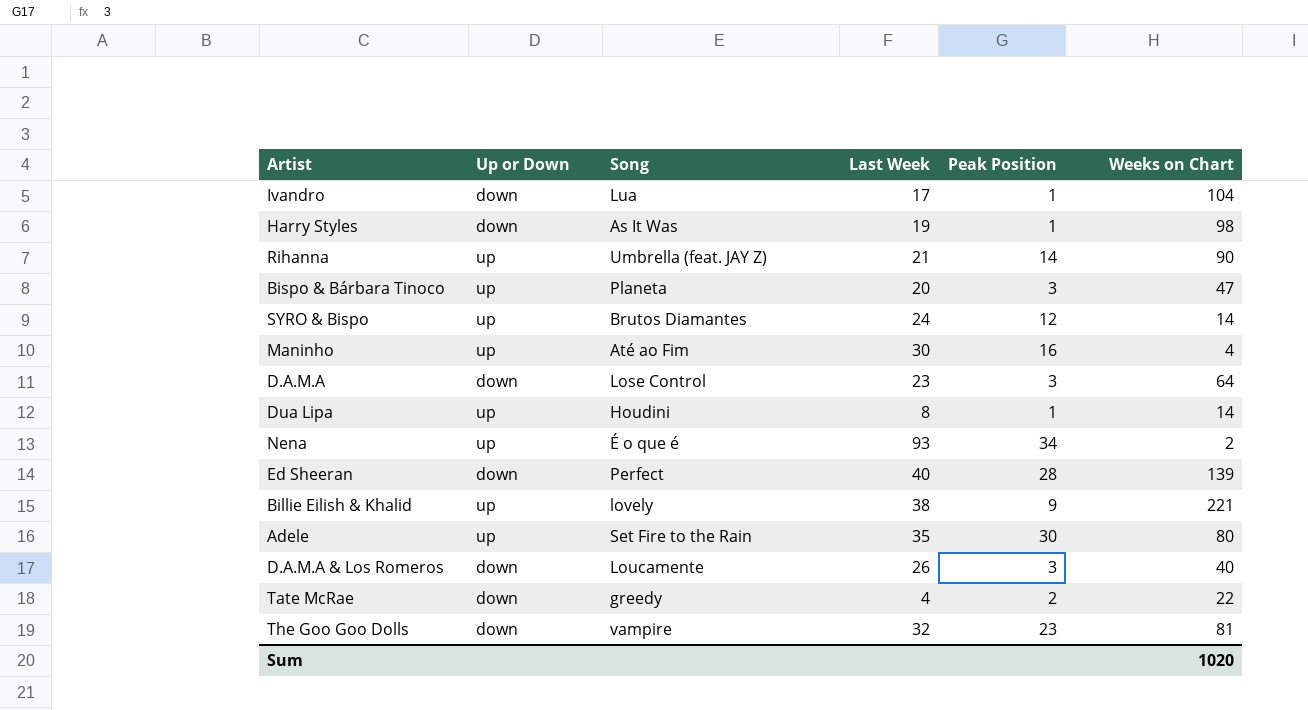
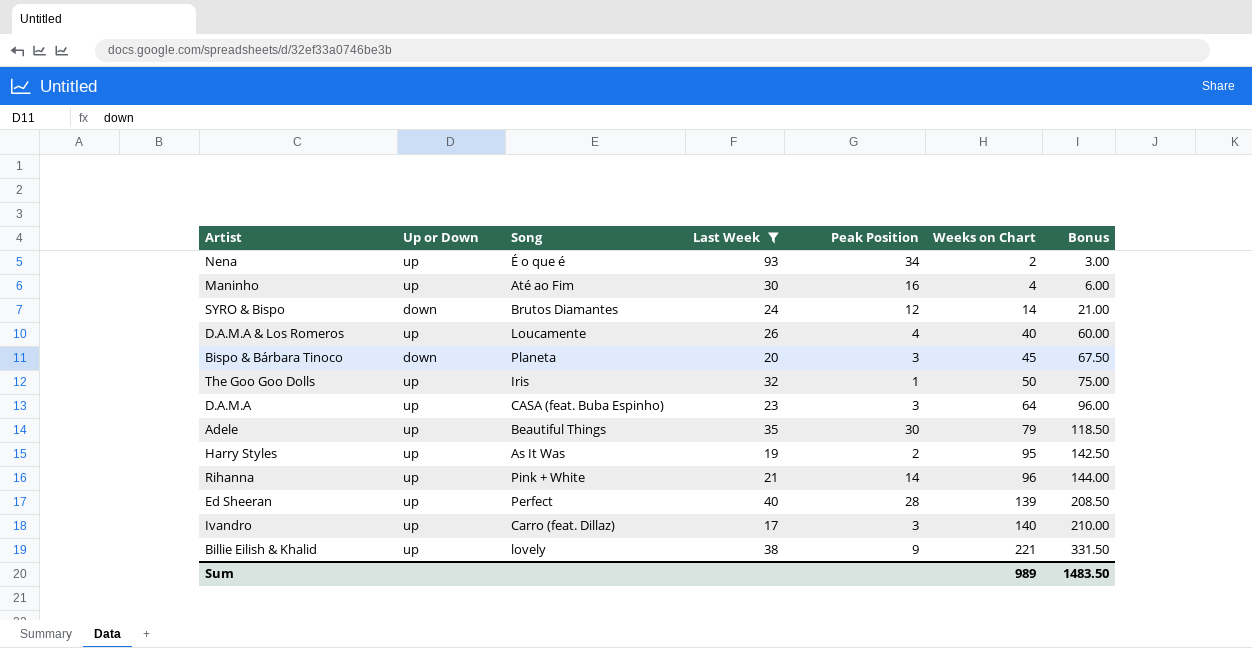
filter: none -> Last Week >= 17
row order: none -> Weeks on Chart ascending
column Bonus | formula: none -> [Weeks on Chart] * 1.5
SYRO & Bispo | Up or Down: up -> down
D.A.M.A & Los Romeros | Up or Down: down -> up
D.A.M.A & Los Romeros | Peak Position: 3 -> 4
Bispo & Bárbara Tinoco | Up or Down: up -> down
Bispo & Bárbara Tinoco | Weeks on Chart: 47 -> 45
The Goo Goo Dolls | Up or Down: down -> up
The Goo Goo Dolls | Song: vampire -> Iris
The Goo Goo Dolls | Peak Position: 23 -> 1
The Goo Goo Dolls | Weeks on Chart: 81 -> 50
D.A.M.A | Up or Down: down -> up
D.A.M.A | Song: Lose Control -> CASA (feat. Buba Espinho)
Adele | Song: Set Fire to the Rain -> Beautiful Things
Adele | Weeks on Chart: 80 -> 79
Harry Styles | Up or Down: down -> up
Harry Styles | Peak Position: 1 -> 2
Harry Styles | Weeks on Chart: 98 -> 95
Rihanna | Song: Umbrella (feat. JAY Z) -> Pink + White
Rihanna | Weeks on Chart: 90 -> 96
Ed Sheeran | Up or Down: down -> up
Ivandro | Up or Down: down -> up
Ivandro | Song: Lua -> Carro (feat. Dillaz)
Ivandro | Peak Position: 1 -> 3
Ivandro | Weeks on Chart: 104 -> 140
Sum | Weeks on Chart: 1020 -> 989

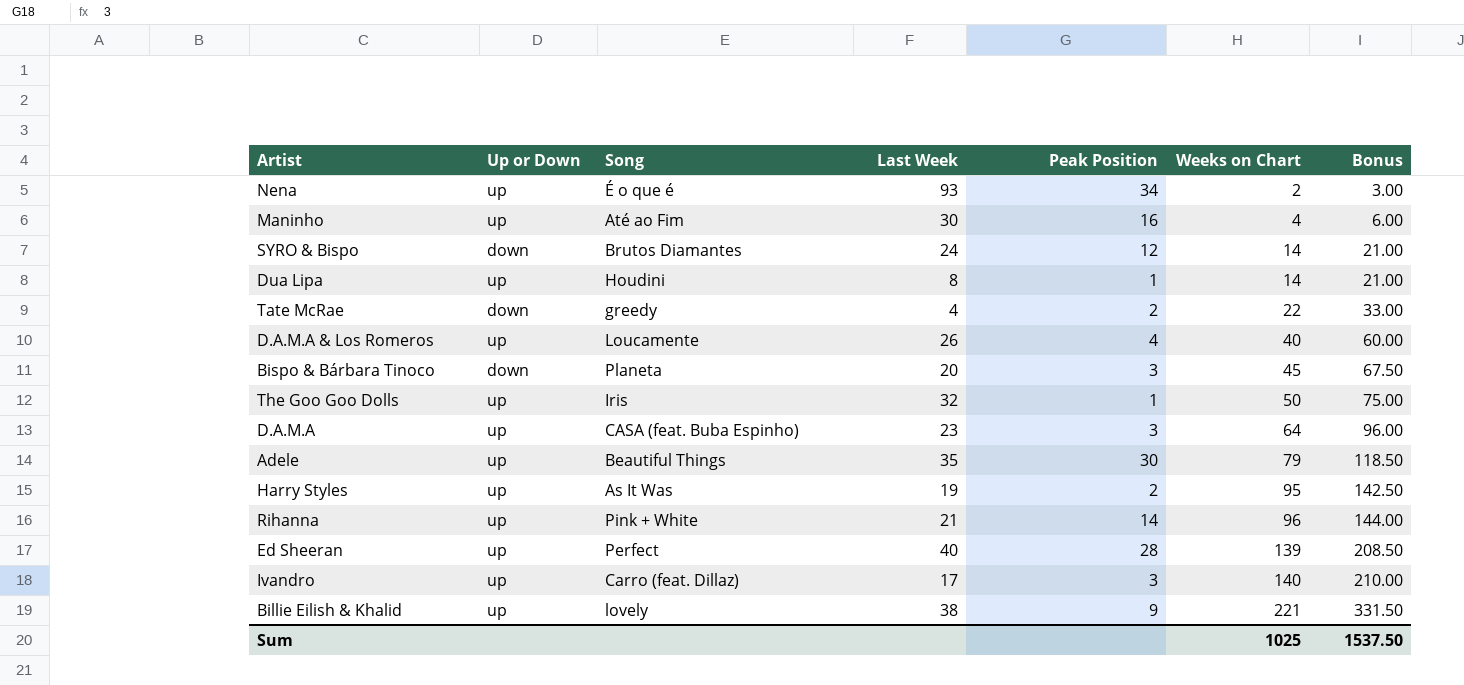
filter: Last Week >= 17 -> none
Sum | Weeks on Chart: 989 -> 1025
Sum | Bonus: 1483.50 -> 1537.50

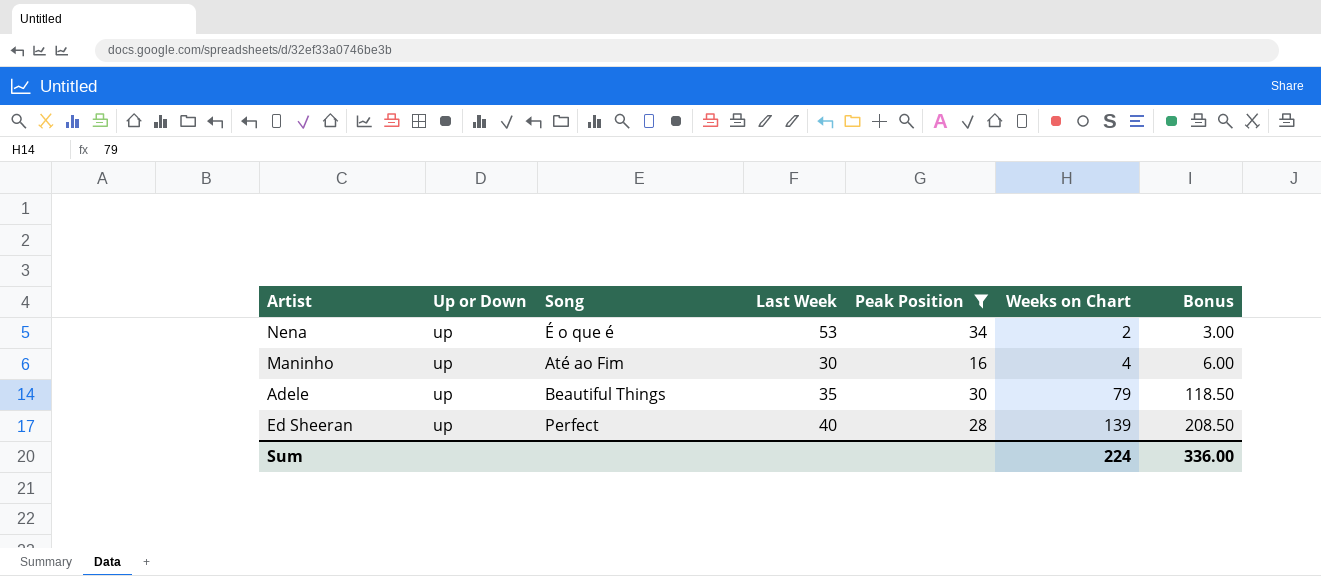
filter: none -> Peak Position >= 16
Nena | Last Week: 93 -> 53
Sum | Weeks on Chart: 1025 -> 224
Sum | Bonus: 1537.50 -> 336.00

